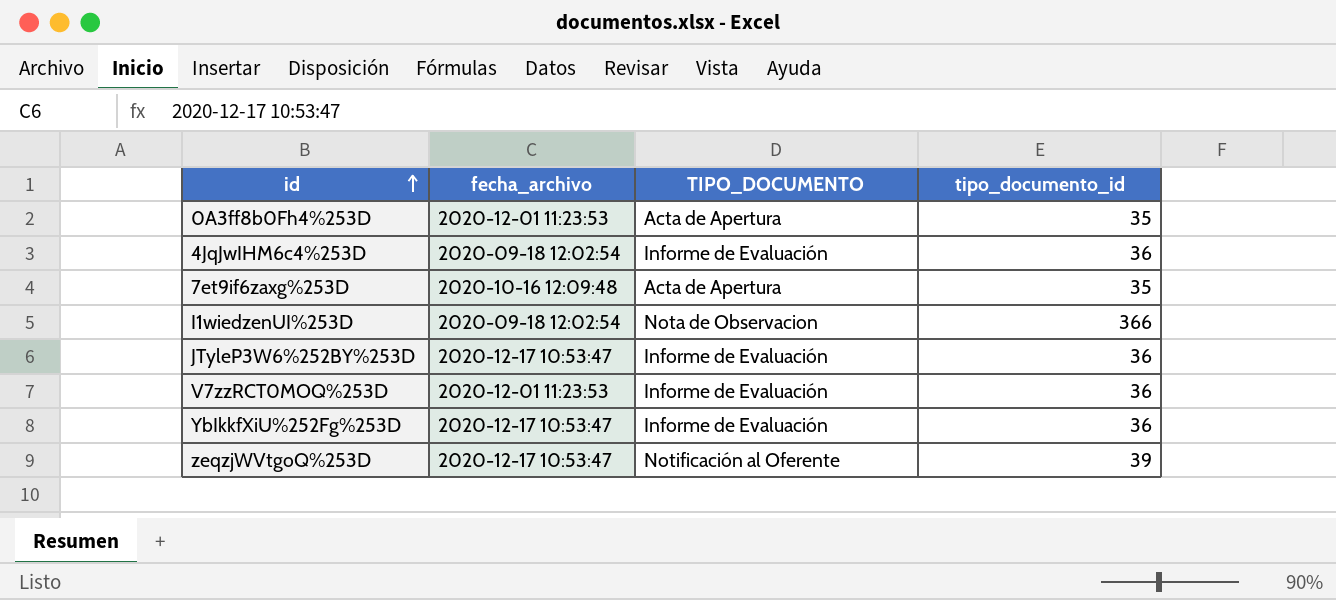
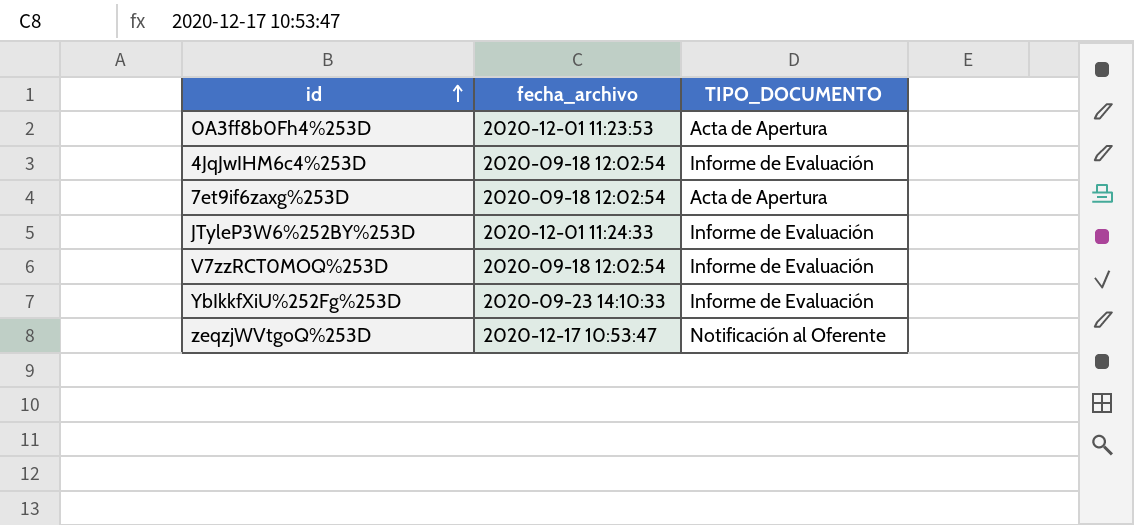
column tipo_documento_id | position: 4 -> none
row I1wiedzenUI%253D: 2020-09-18 12:02:54 | Nota de Observacion | 366 -> none
7et9if6zaxg%253D | fecha_archivo: 2020-10-16 12:09:48 -> 2020-09-18 12:02:54
JTyleP3W6%252BY%253D | fecha_archivo: 2020-12-17 10:53:47 -> 2020-12-01 11:24:33
V7zzRCT0MOQ%253D | fecha_archivo: 2020-12-01 11:23:53 -> 2020-09-18 12:02:54
YbIkkfXiU%252Fg%253D | fecha_archivo: 2020-12-17 10:53:47 -> 2020-09-23 14:10:33

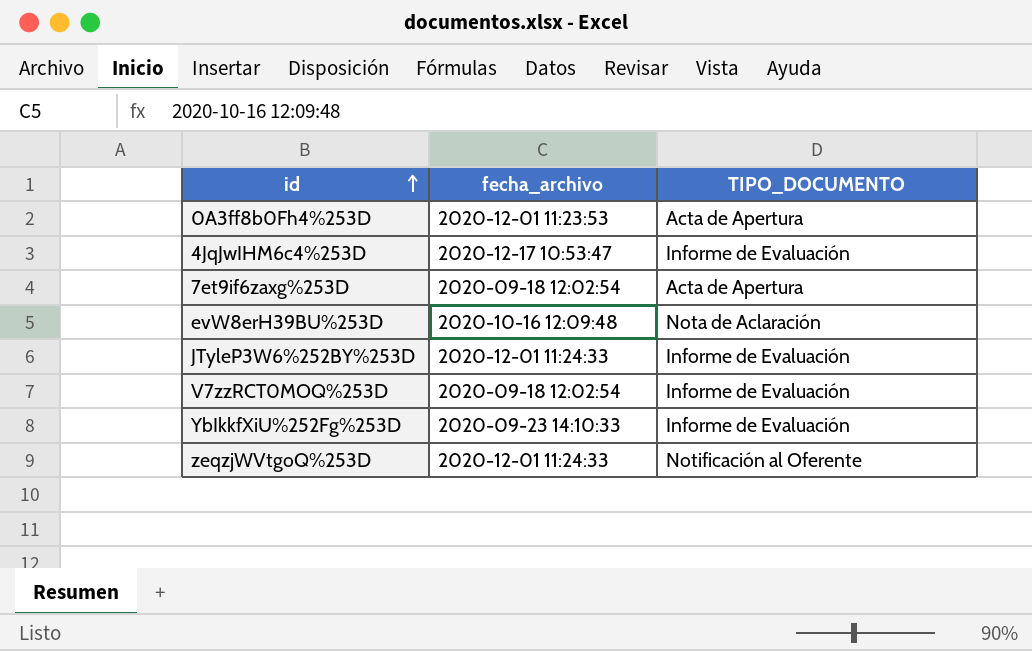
4JqJwIHM6c4%253D | fecha_archivo: 2020-09-18 12:02:54 -> 2020-12-17 10:53:47
row evW8erH39BU%253D: none -> 2020-10-16 12:09:48 | Nota de Aclaración
zeqzjWVtgoQ%253D | fecha_archivo: 2020-12-17 10:53:47 -> 2020-12-01 11:24:33

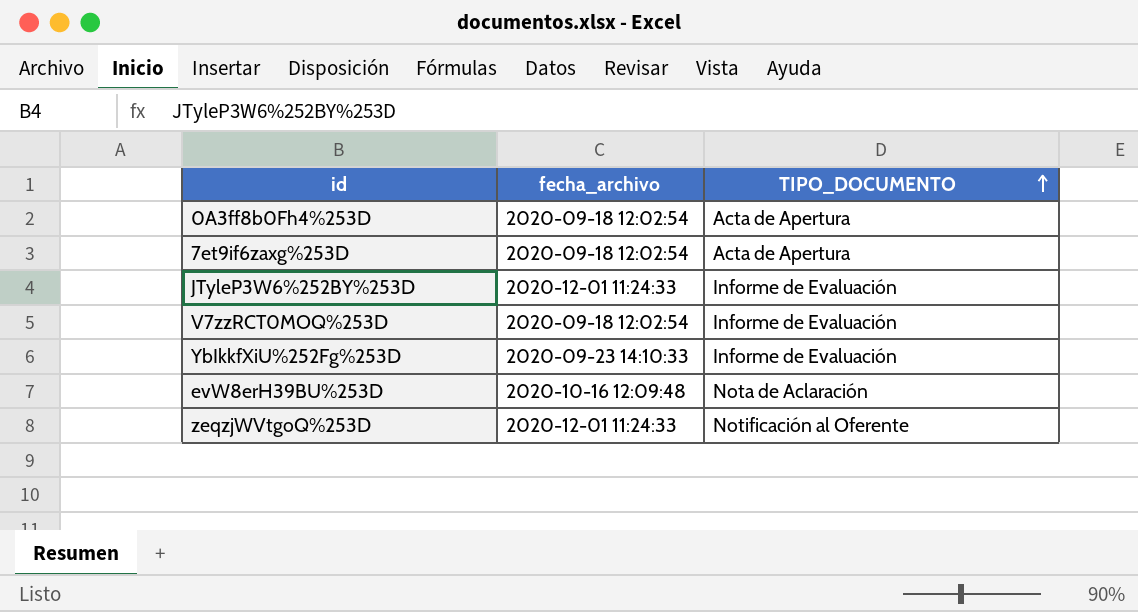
row order: id ascending -> TIPO_DOCUMENTO ascending
row 4JqJwIHM6c4%253D: 2020-12-17 10:53:47 | Informe de Evaluación -> none
0A3ff8b0Fh4%253D | fecha_archivo: 2020-12-01 11:23:53 -> 2020-09-18 12:02:54

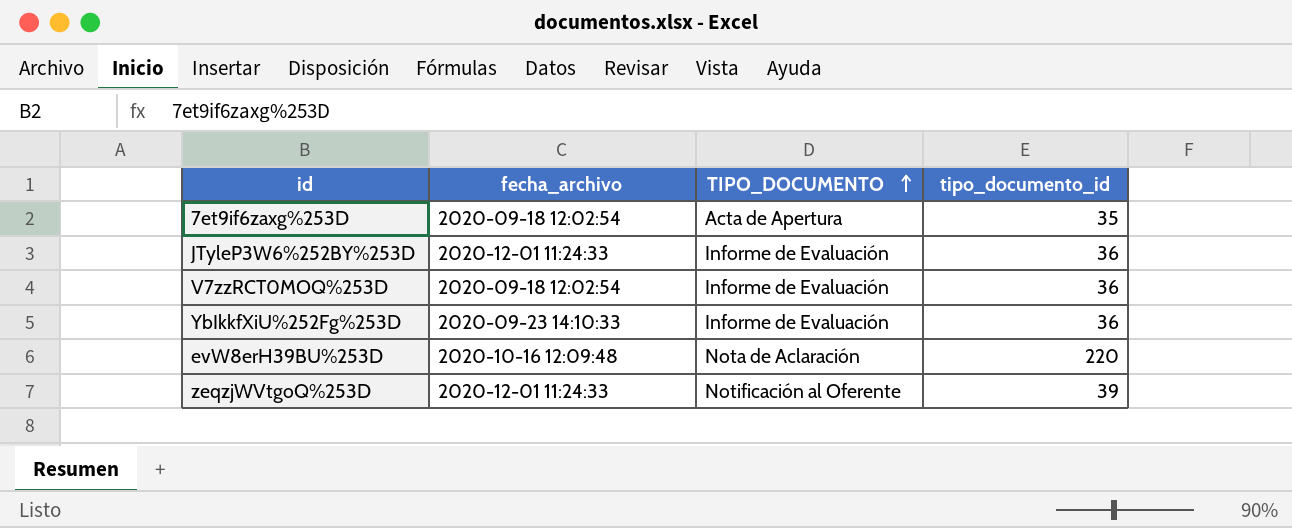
column tipo_documento_id | position: none -> 4
row 0A3ff8b0Fh4%253D: 2020-09-18 12:02:54 | Acta de Apertura -> none

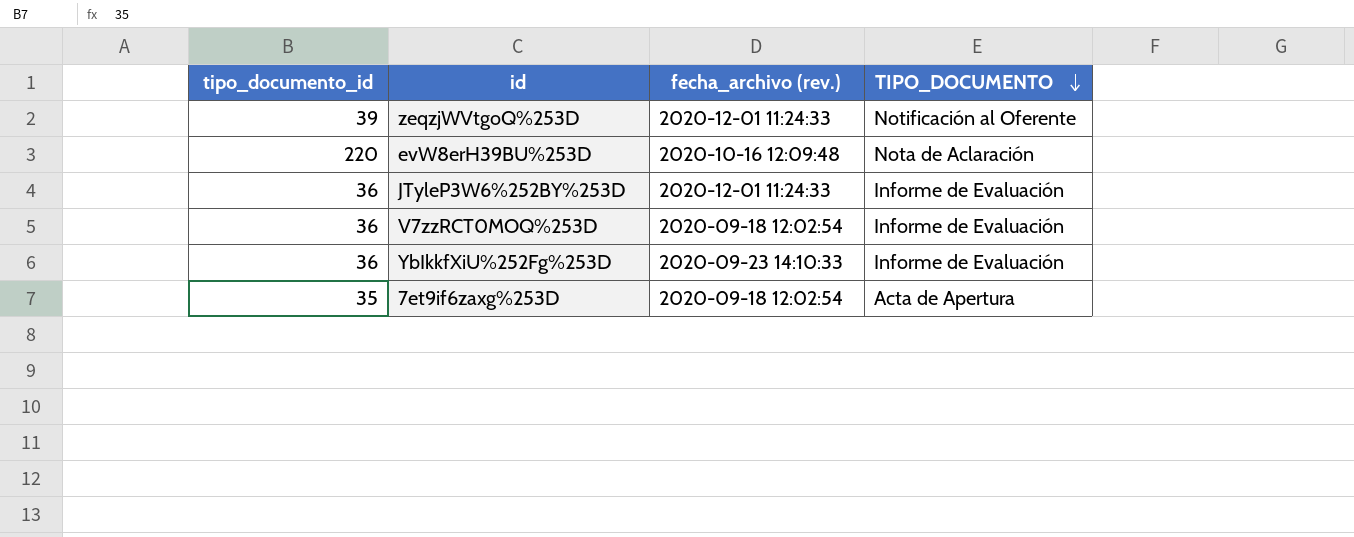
row order: TIPO_DOCUMENTO ascending -> TIPO_DOCUMENTO descending
column tipo_documento_id | position: 4 -> 1
column name: fecha_archivo -> fecha_archivo (rev.)

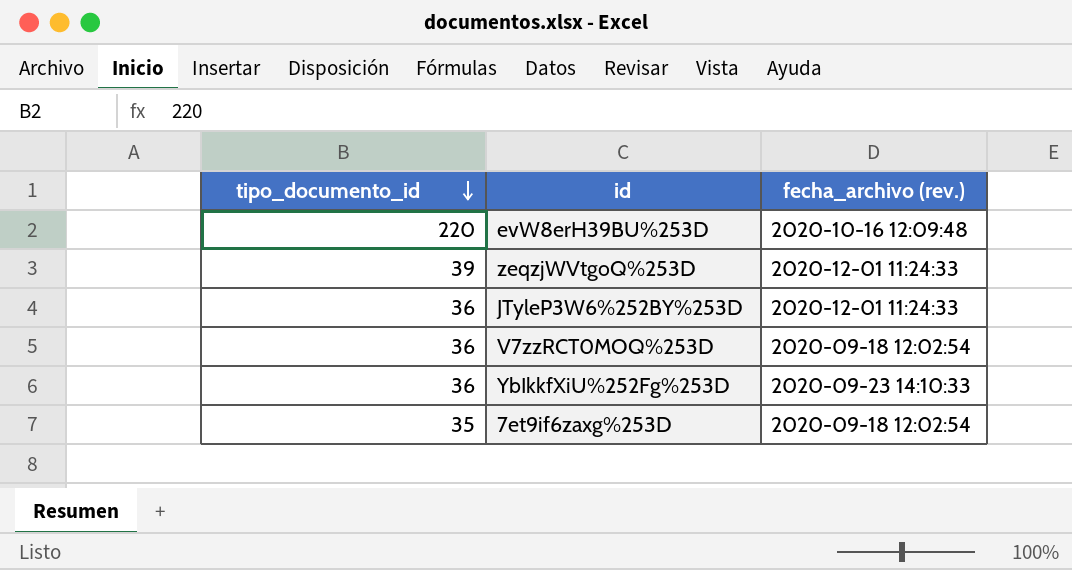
row order: TIPO_DOCUMENTO descending -> tipo_documento_id descending
column TIPO_DOCUMENTO | position: 4 -> none

